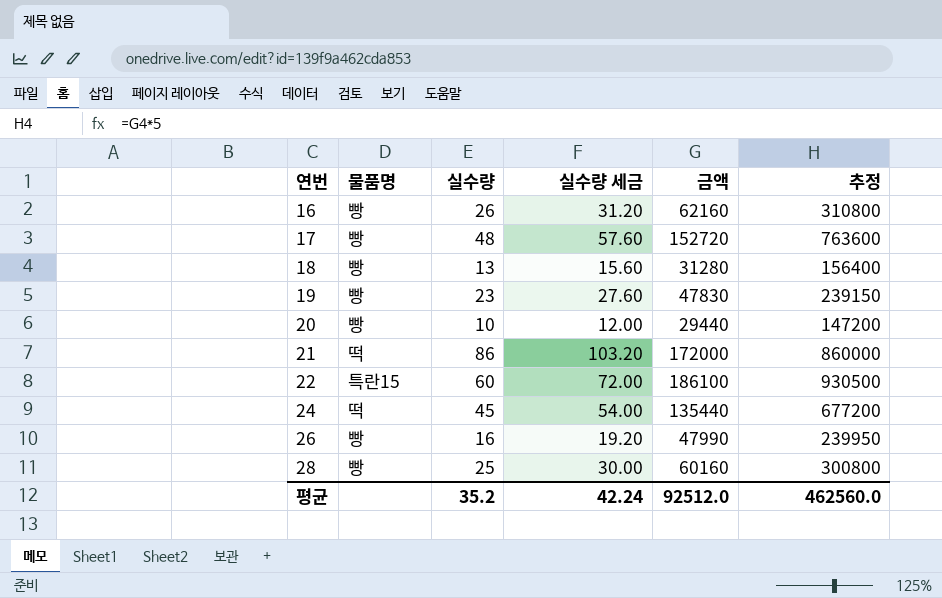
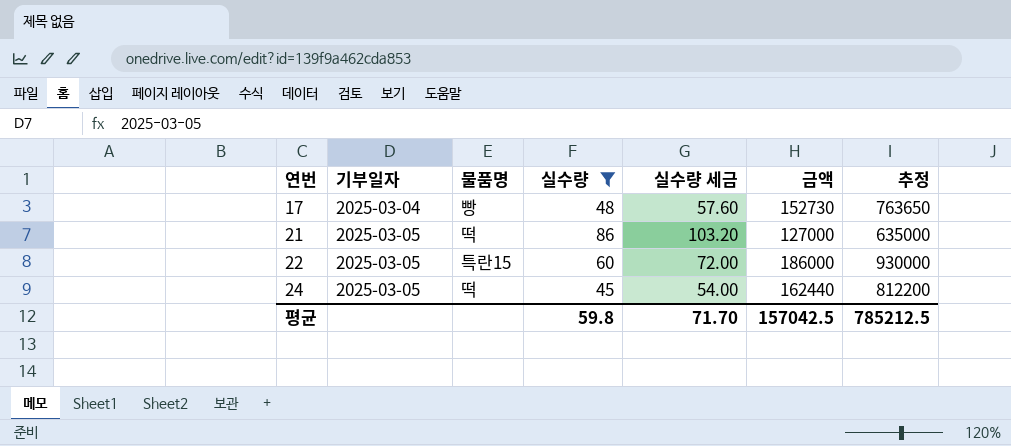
filter: none -> 실수량 >= 45
column 기부일자 | position: none -> 2
17 | 금액: 152720 -> 152730
17 | 추정: 763600 -> 763650
21 | 금액: 172000 -> 127000
21 | 추정: 860000 -> 635000
22 | 금액: 186100 -> 186000
22 | 추정: 930500 -> 930000
24 | 금액: 135440 -> 162440
24 | 추정: 677200 -> 812200
평균 | 실수량: 35.2 -> 59.8
평균 | 실수량 세금: 42.24 -> 71.70
평균 | 금액: 92512.0 -> 157042.5
평균 | 추정: 462560.0 -> 785212.5

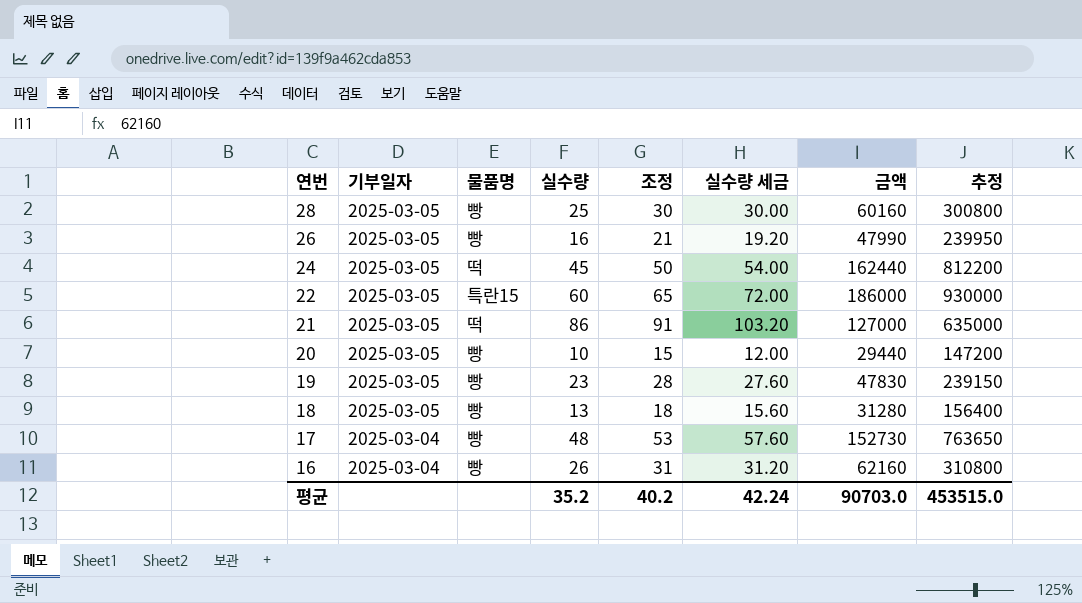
filter: 실수량 >= 45 -> none
row order: 연번 ascending -> 연번 descending
column 조정 | formula: none -> [실수량] + 5
평균 | 실수량: 59.8 -> 35.2
평균 | 실수량 세금: 71.70 -> 42.24
평균 | 금액: 157042.5 -> 90703.0
평균 | 추정: 785212.5 -> 453515.0

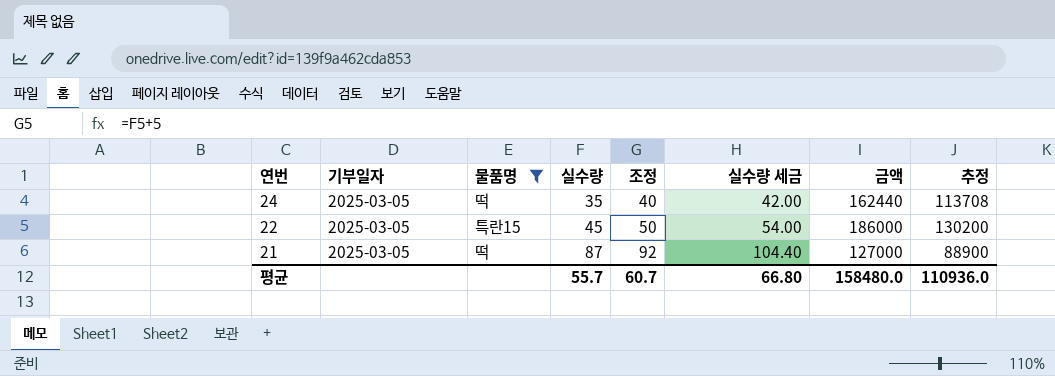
filter: none -> 물품명 != 빵
column 추정 | formula: [금액] * 5 -> [금액] * 0.7
24 | 실수량: 45 -> 35
24 | 조정: 50 -> 40
24 | 실수량 세금: 54.00 -> 42.00
22 | 실수량: 60 -> 45
22 | 조정: 65 -> 50
22 | 실수량 세금: 72.00 -> 54.00
21 | 실수량: 86 -> 87
21 | 조정: 91 -> 92
21 | 실수량 세금: 103.20 -> 104.40
평균 | 실수량: 35.2 -> 55.7
평균 | 조정: 40.2 -> 60.7
평균 | 실수량 세금: 42.24 -> 66.80
평균 | 금액: 90703.0 -> 158480.0
평균 | 추정: 453515.0 -> 110936.0

